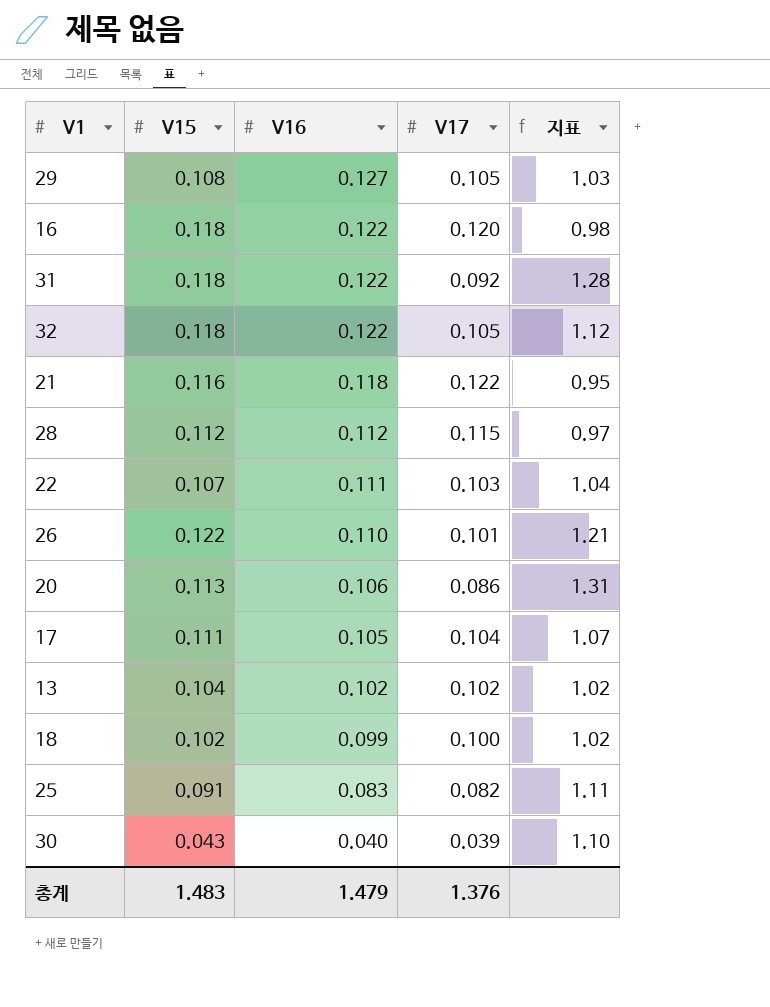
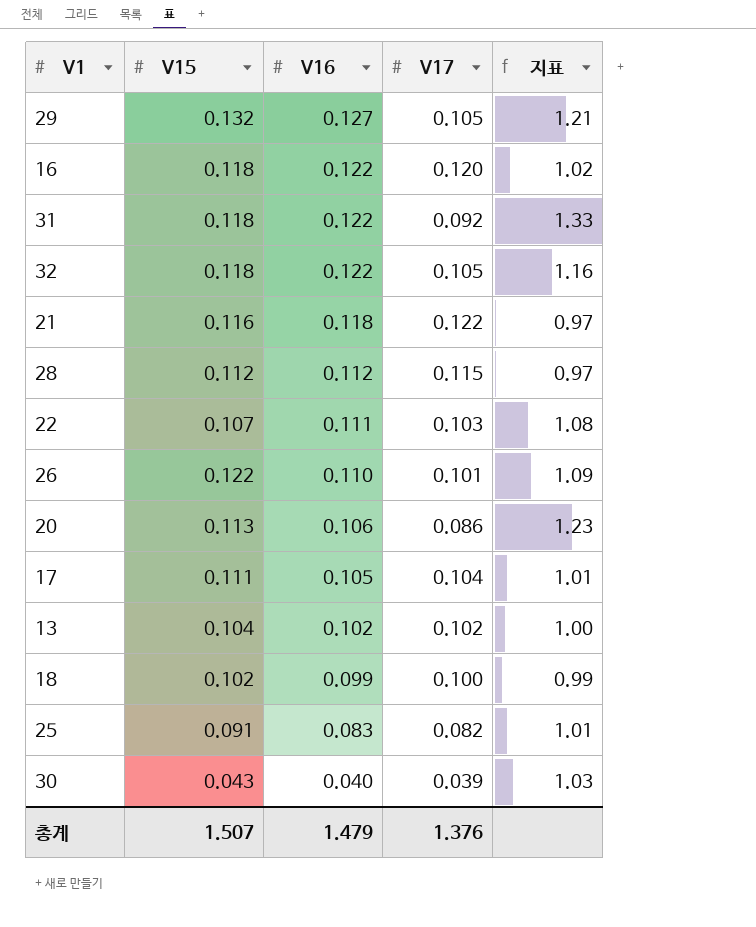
column 지표 | formula: [V15] / [V17] -> [V16] / [V17]
29 | V15: 0.108 -> 0.132
총계 | V15: 1.483 -> 1.507

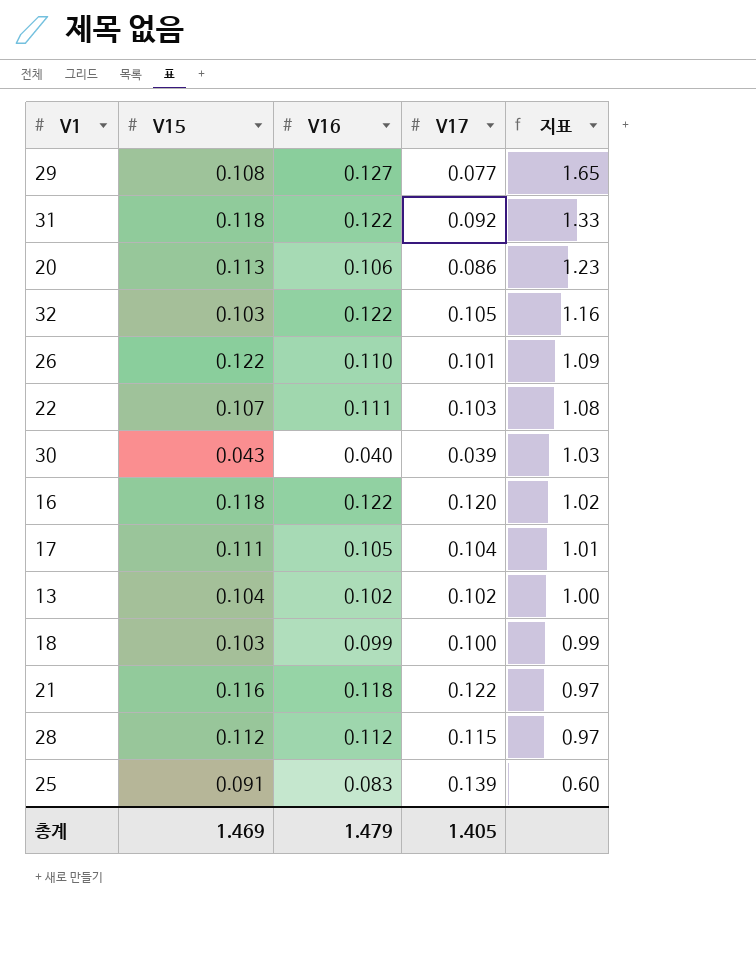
row order: V16 descending -> 지표 descending
29 | V15: 0.132 -> 0.108
29 | V17: 0.105 -> 0.077
29 | 지표: 1.21 -> 1.65
32 | V15: 0.118 -> 0.103
18 | V15: 0.102 -> 0.103
25 | V17: 0.082 -> 0.139
25 | 지표: 1.01 -> 0.60
총계 | V15: 1.507 -> 1.469
총계 | V17: 1.376 -> 1.405

